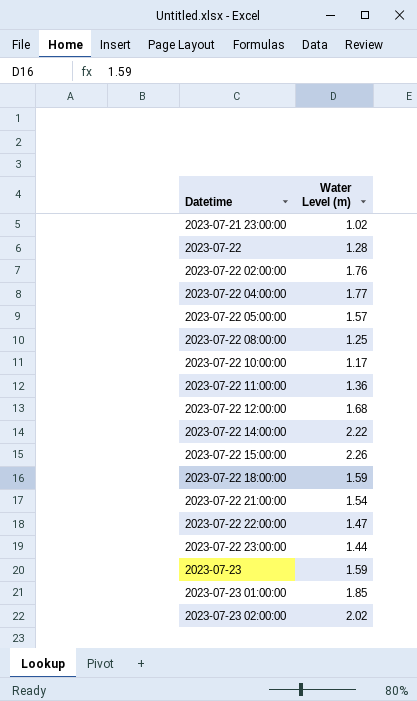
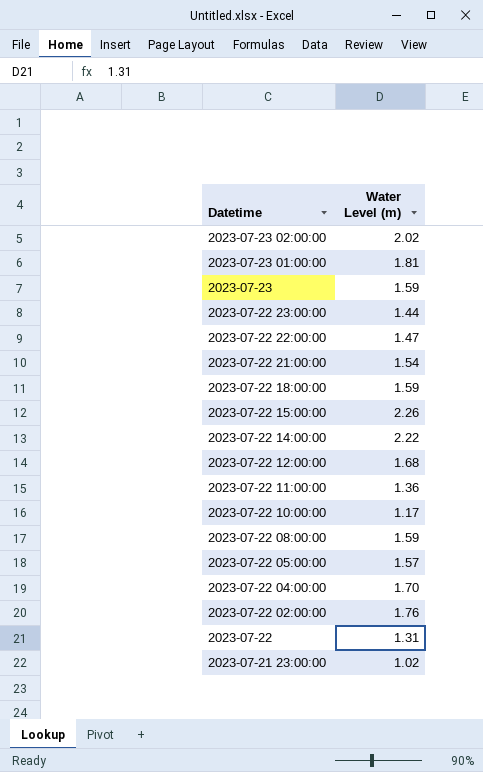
row order: Datetime ascending -> Datetime descending
2023-07-23 01:00:00 | Water Level (m): 1.85 -> 1.81
2023-07-22 08:00:00 | Water Level (m): 1.25 -> 1.59
2023-07-22 04:00:00 | Water Level (m): 1.77 -> 1.70
2023-07-22 | Water Level (m): 1.28 -> 1.31

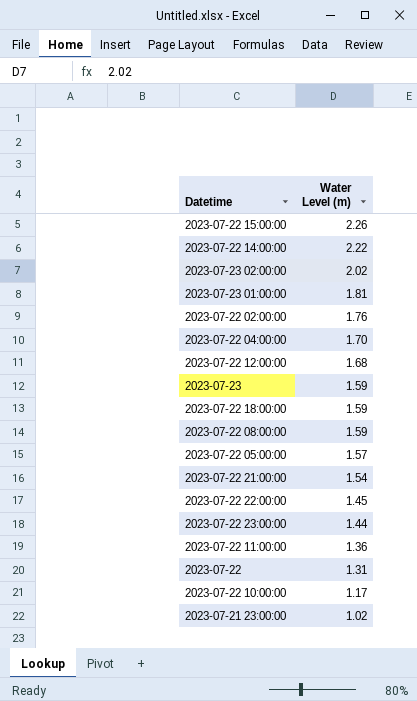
row order: Datetime descending -> Water Level (m) descending
2023-07-22 22:00:00 | Water Level (m): 1.47 -> 1.45

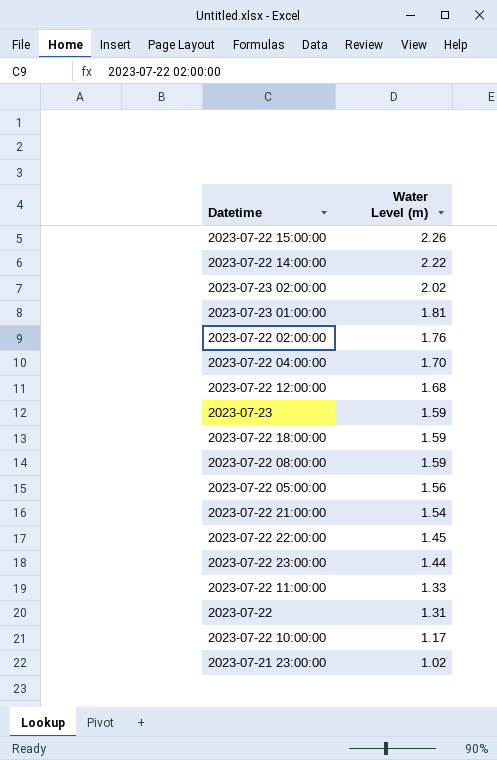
2023-07-22 05:00:00 | Water Level (m): 1.57 -> 1.56
2023-07-22 11:00:00 | Water Level (m): 1.36 -> 1.33

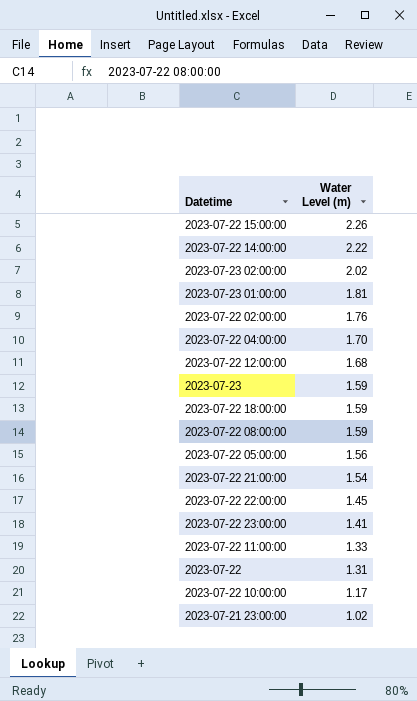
2023-07-22 23:00:00 | Water Level (m): 1.44 -> 1.41

